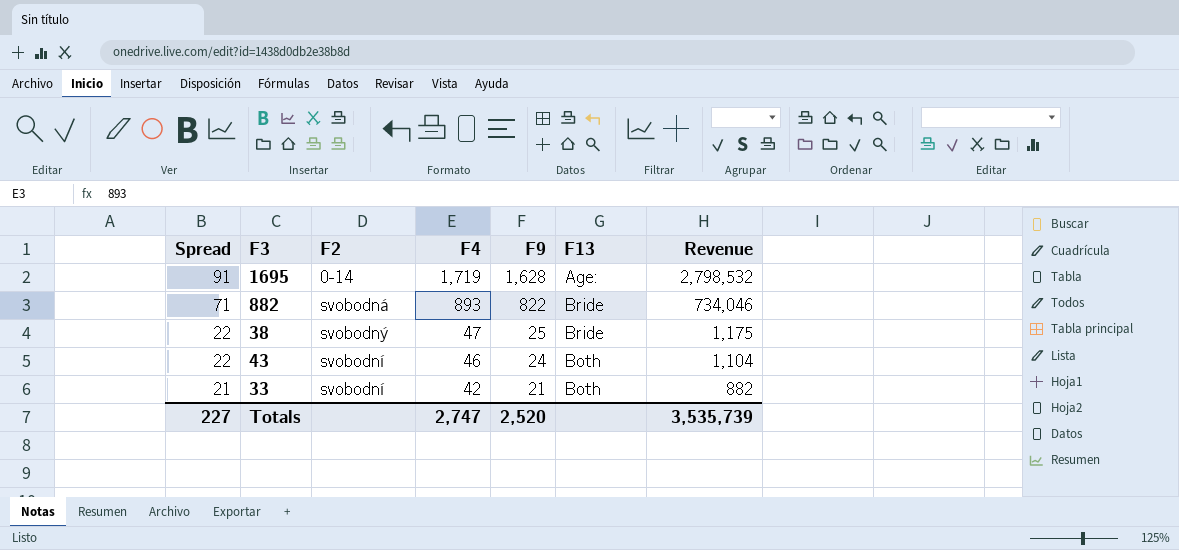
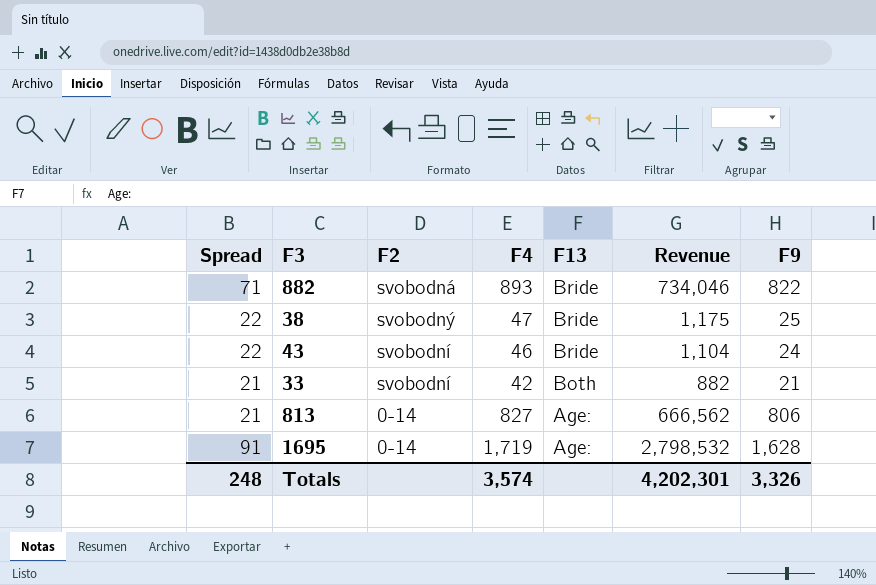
row order: Spread descending -> F13 descending
column F9 | position: 5 -> 7
43 | F13: Both -> Bride
row 813: none -> 21 | 0-14 | 827 | Age: | 666,562 | 806
Totals | Spread: 227 -> 248
Totals | F4: 2,747 -> 3,574
Totals | Revenue: 3,535,739 -> 4,202,301
Totals | F9: 2,520 -> 3,326

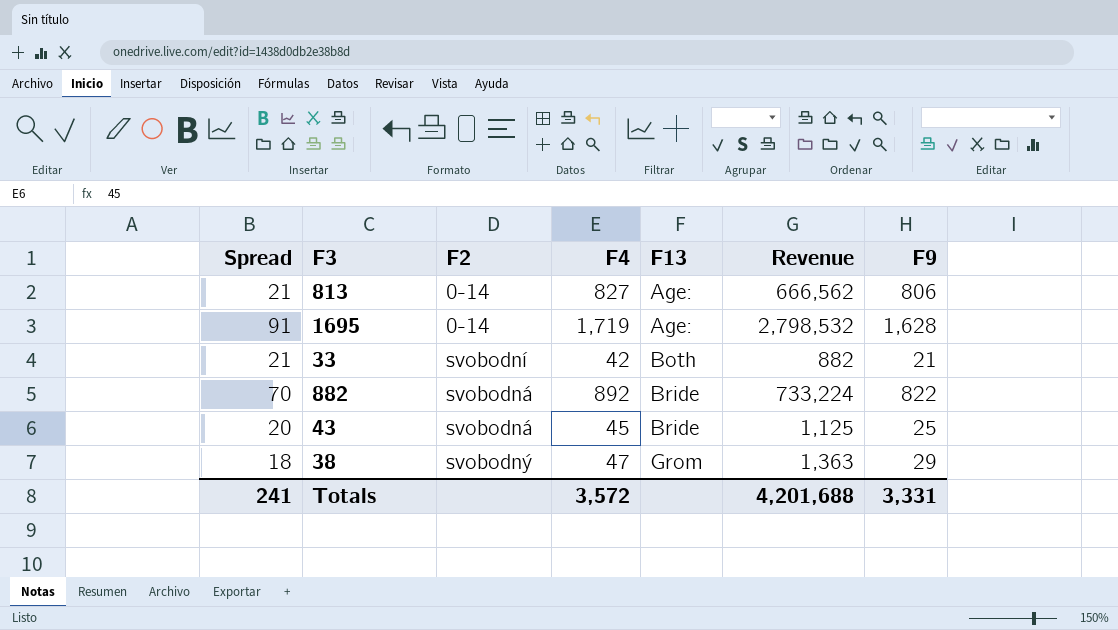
row order: F13 descending -> F13 ascending
882 | Spread: 71 -> 70
882 | F4: 893 -> 892
882 | Revenue: 734,046 -> 733,224
43 | Spread: 22 -> 20
43 | F2: svobodní -> svobodná
43 | F4: 46 -> 45
43 | Revenue: 1,104 -> 1,125
43 | F9: 24 -> 25
38 | Spread: 22 -> 18
38 | F13: Bride -> Grom
38 | Revenue: 1,175 -> 1,363
38 | F9: 25 -> 29
Totals | Spread: 248 -> 241
Totals | F4: 3,574 -> 3,572
Totals | Revenue: 4,202,301 -> 4,201,688
Totals | F9: 3,326 -> 3,331

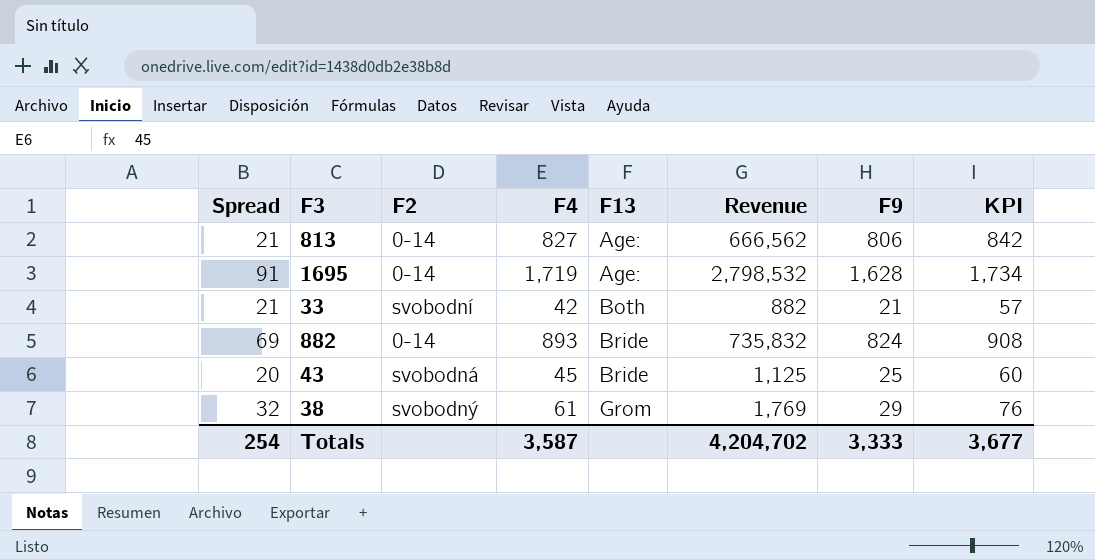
column KPI | formula: none -> [F4] + 15
882 | Spread: 70 -> 69
882 | F2: svobodná -> 0-14
882 | F4: 892 -> 893
882 | Revenue: 733,224 -> 735,832
882 | F9: 822 -> 824
38 | Spread: 18 -> 32
38 | F4: 47 -> 61
38 | Revenue: 1,363 -> 1,769
Totals | Spread: 241 -> 254
Totals | F4: 3,572 -> 3,587
Totals | Revenue: 4,201,688 -> 4,204,702
Totals | F9: 3,331 -> 3,333

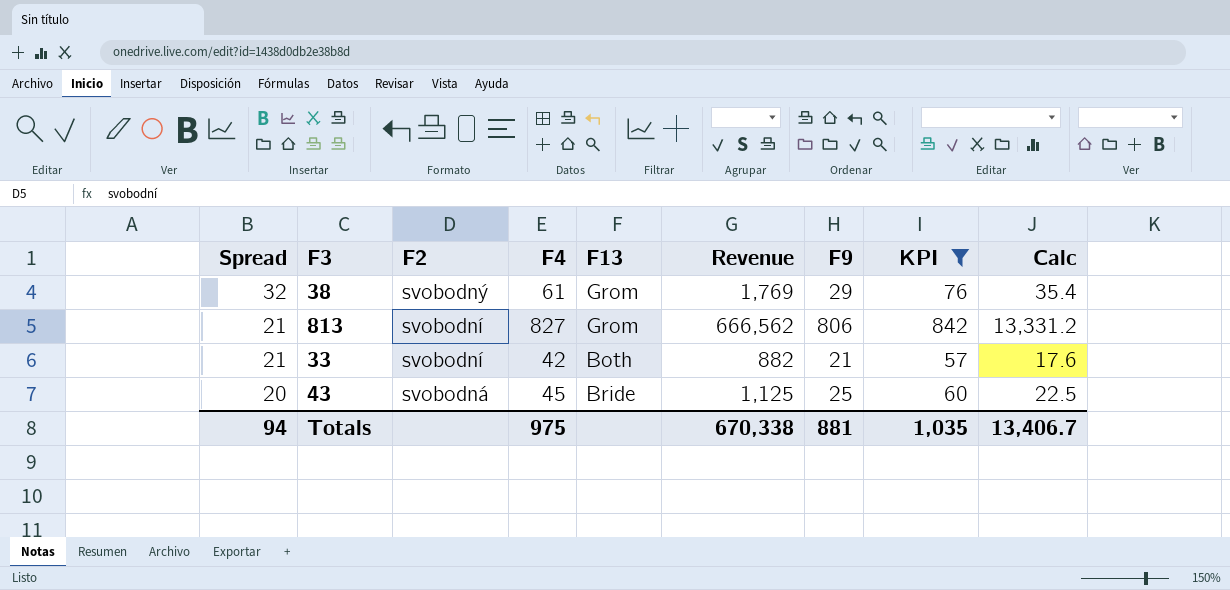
filter: none -> KPI <= 842
row order: F13 ascending -> Spread descending
column Calc | formula: none -> [Revenue] * 0.02
813 | F2: 0-14 -> svobodní
813 | F13: Age: -> Grom
Totals | Spread: 254 -> 94
Totals | F4: 3,587 -> 975
Totals | Revenue: 4,204,702 -> 670,338
Totals | F9: 3,333 -> 881
Totals | KPI: 3,677 -> 1,035

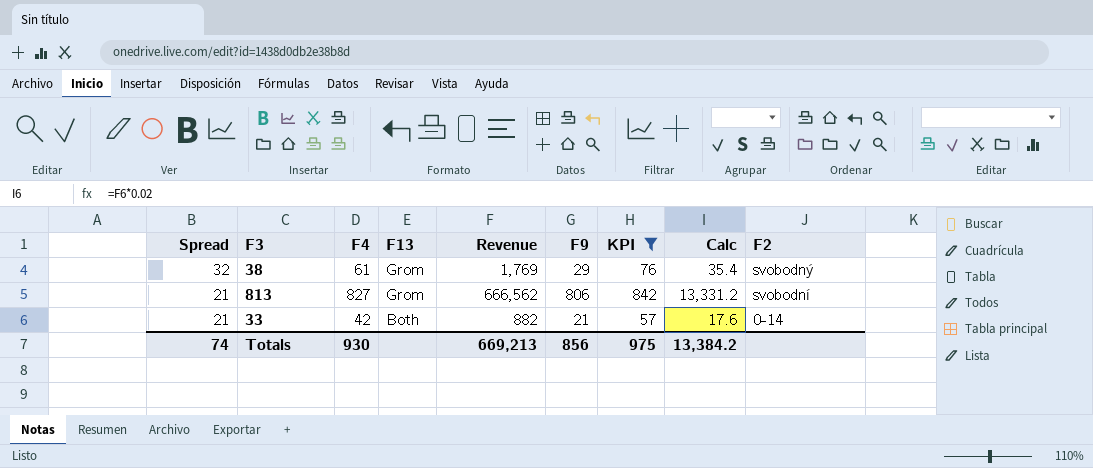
column F2 | position: 3 -> 9
row 43: 20 | svobodná | 45 | Bride | 1,125 | 25 | 60 | 22.5 -> none
33 | F2: svobodní -> 0-14
Totals | Spread: 94 -> 74
Totals | F4: 975 -> 930
Totals | Revenue: 670,338 -> 669,213
Totals | F9: 881 -> 856
Totals | KPI: 1,035 -> 975
Totals | Calc: 13,406.7 -> 13,384.2

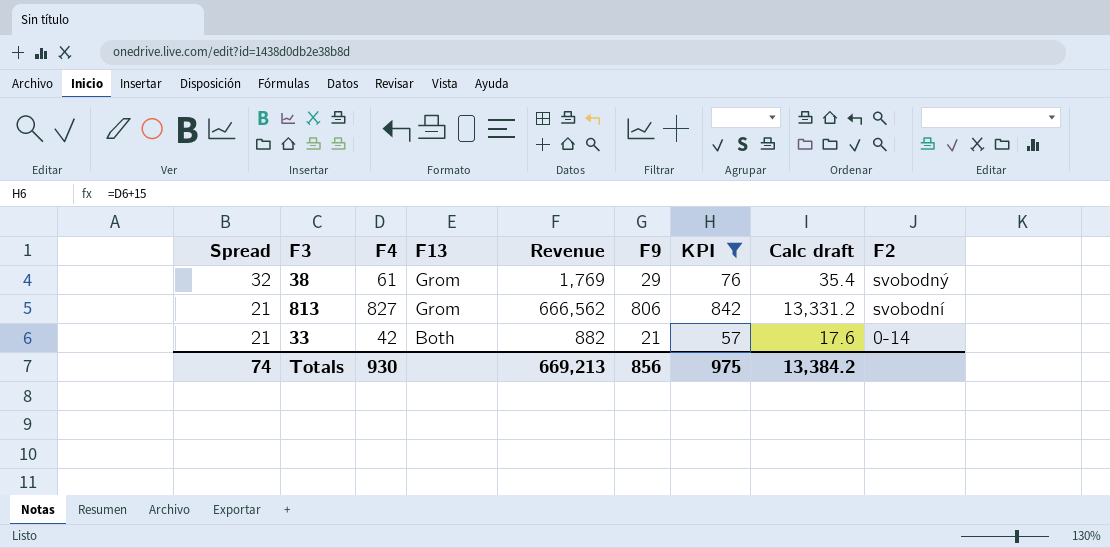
column name: Calc -> Calc draft

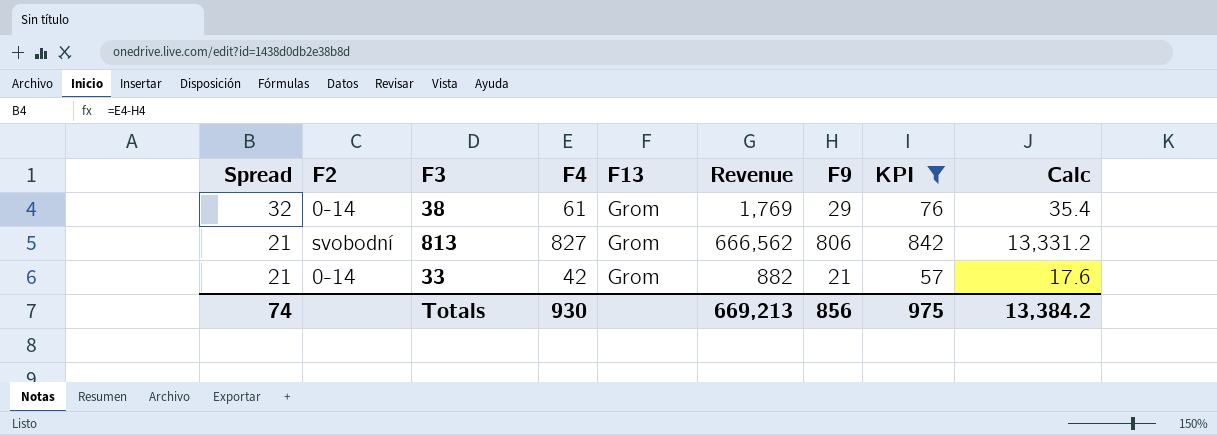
column F2 | position: 9 -> 2
column name: Calc draft -> Calc
38 | F2: svobodný -> 0-14
33 | F13: Both -> Grom

